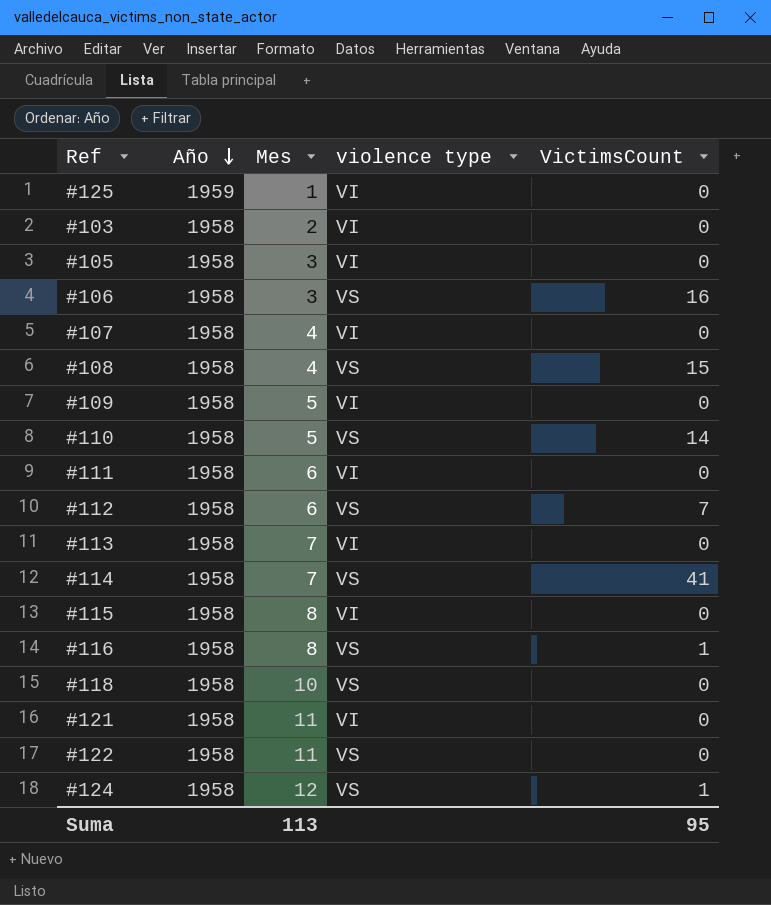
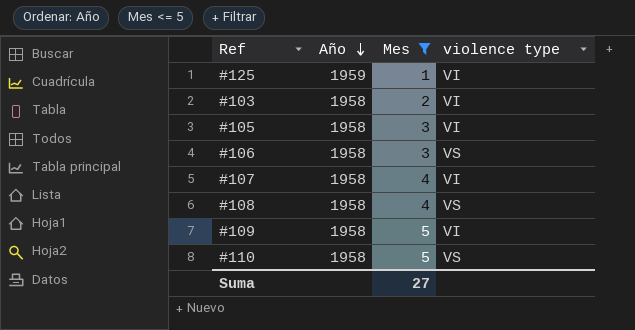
filter: none -> Mes <= 5
column VictimsCount | position: 5 -> none
Suma | Mes: 113 -> 27

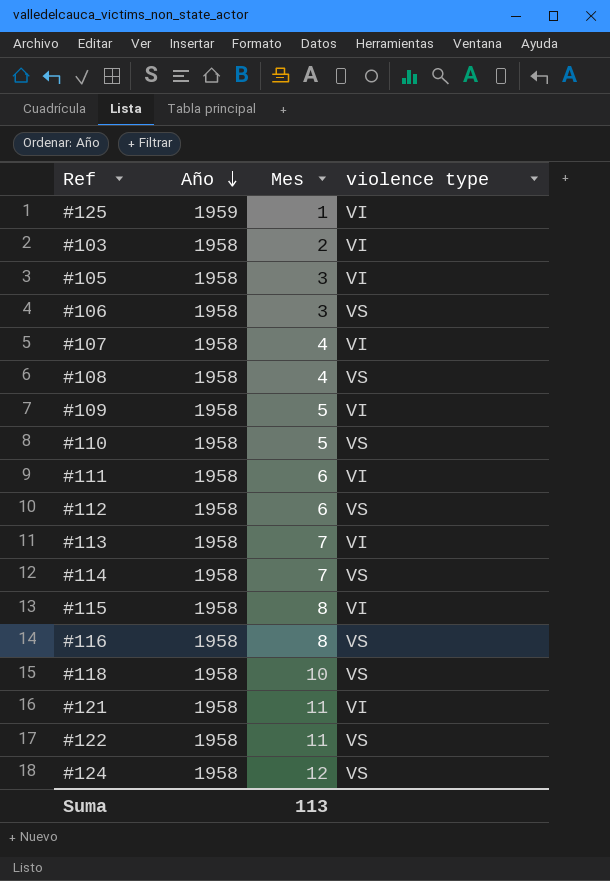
filter: Mes <= 5 -> none
Suma | Mes: 27 -> 113

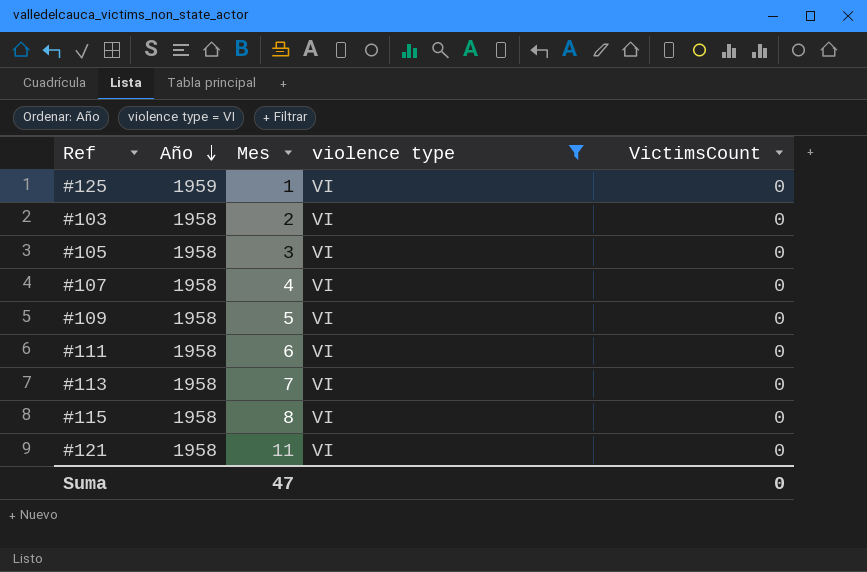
filter: none -> violence type = VI
column VictimsCount | position: none -> 5
Suma | Mes: 113 -> 47

